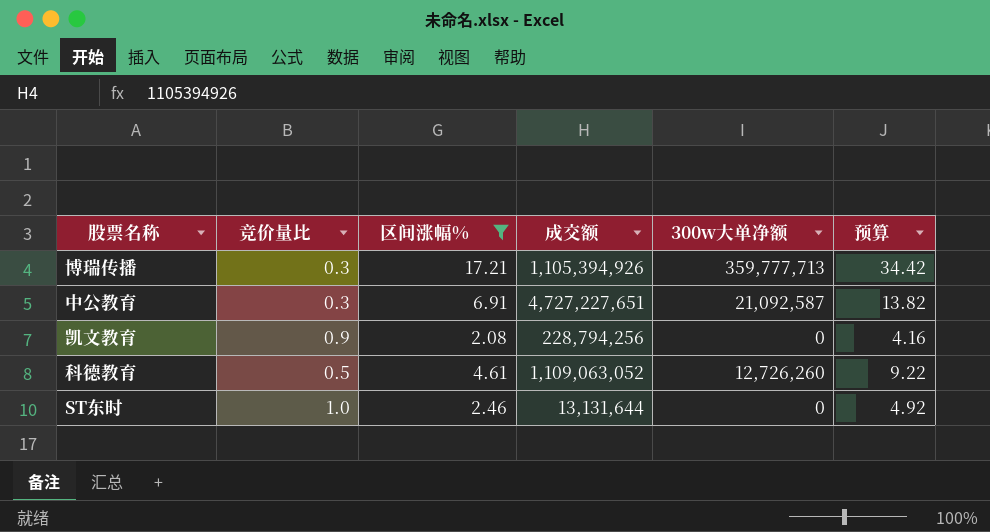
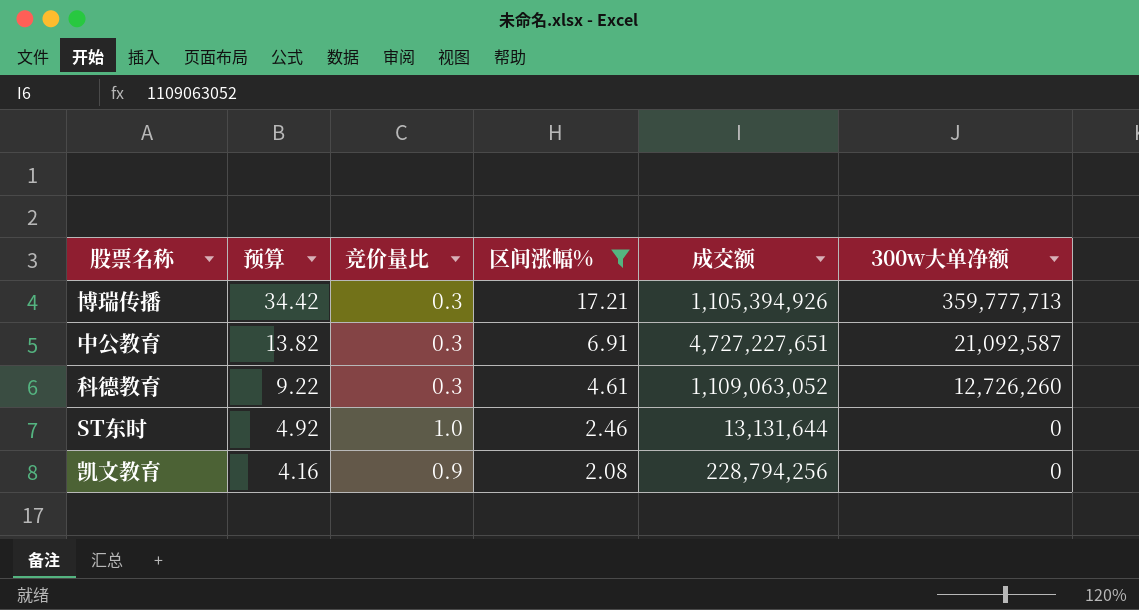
row order: none -> 预算 descending
column 预算 | position: 6 -> 2
科德教育 | 竞价量比: 0.5 -> 0.3

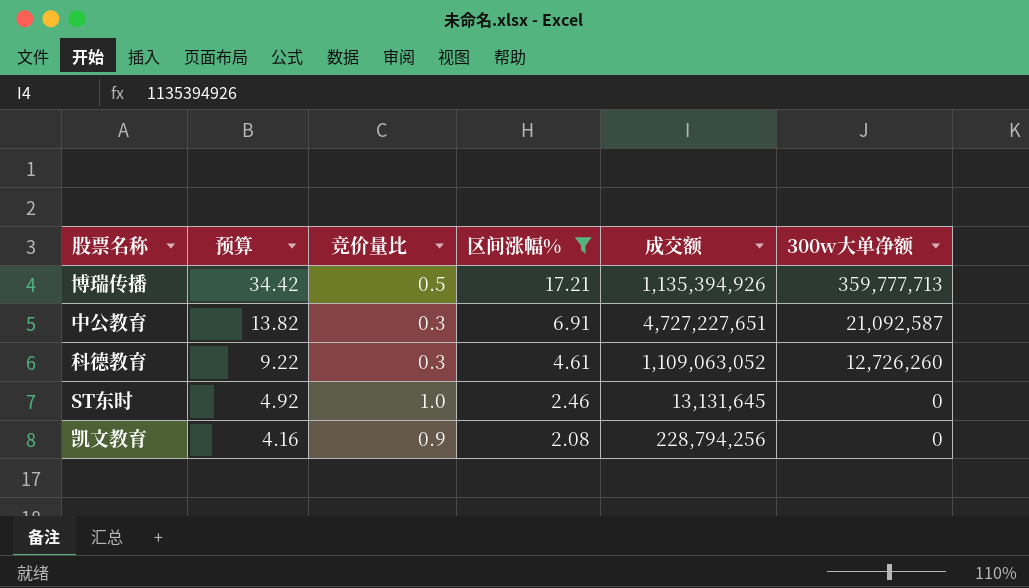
博瑞传播 | 竞价量比: 0.3 -> 0.5
博瑞传播 | 成交额: 1,105,394,926 -> 1,135,394,926
ST东时 | 成交额: 13,131,644 -> 13,131,645

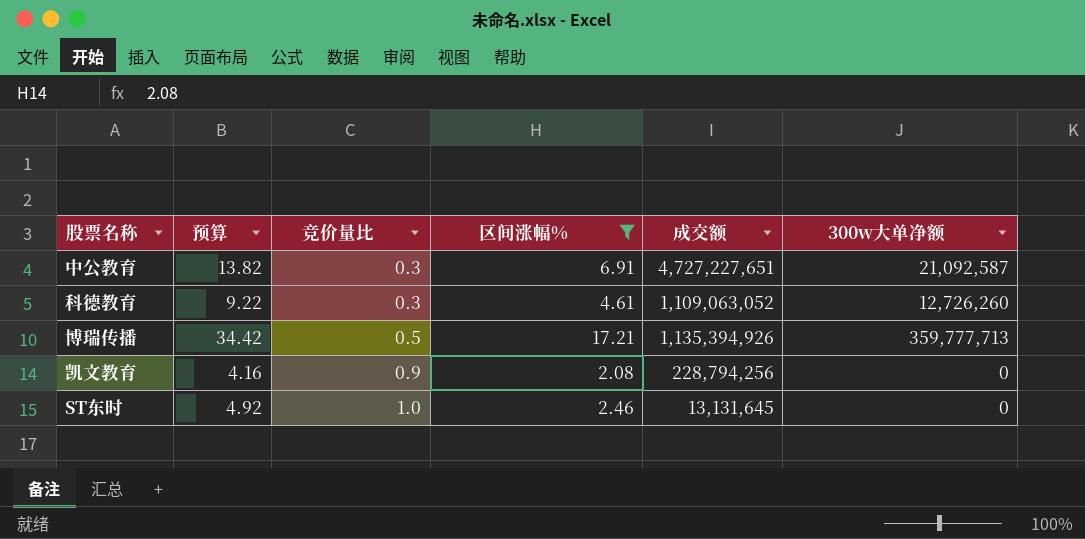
row order: 预算 descending -> 竞价量比 ascending

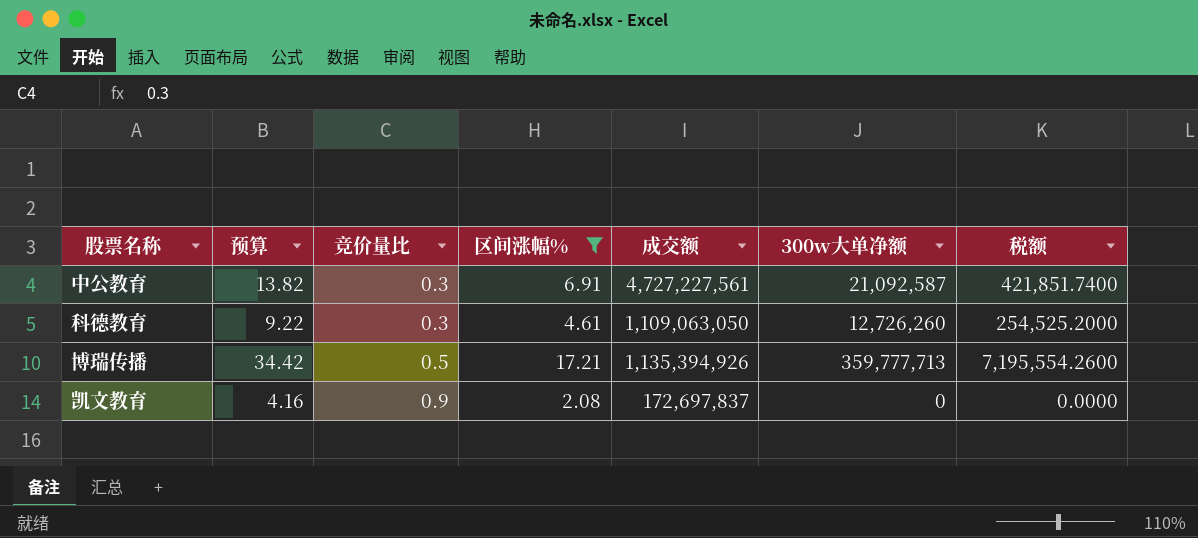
column 税额 | formula: none -> [300w大单净额] * 0.02
row ST东时: 4.92 | 1.0 | 2.46 | 13,131,645 | 0 -> none
中公教育 | 成交额: 4,727,227,651 -> 4,727,227,561
科德教育 | 成交额: 1,109,063,052 -> 1,109,063,050
凯文教育 | 成交额: 228,794,256 -> 172,697,837

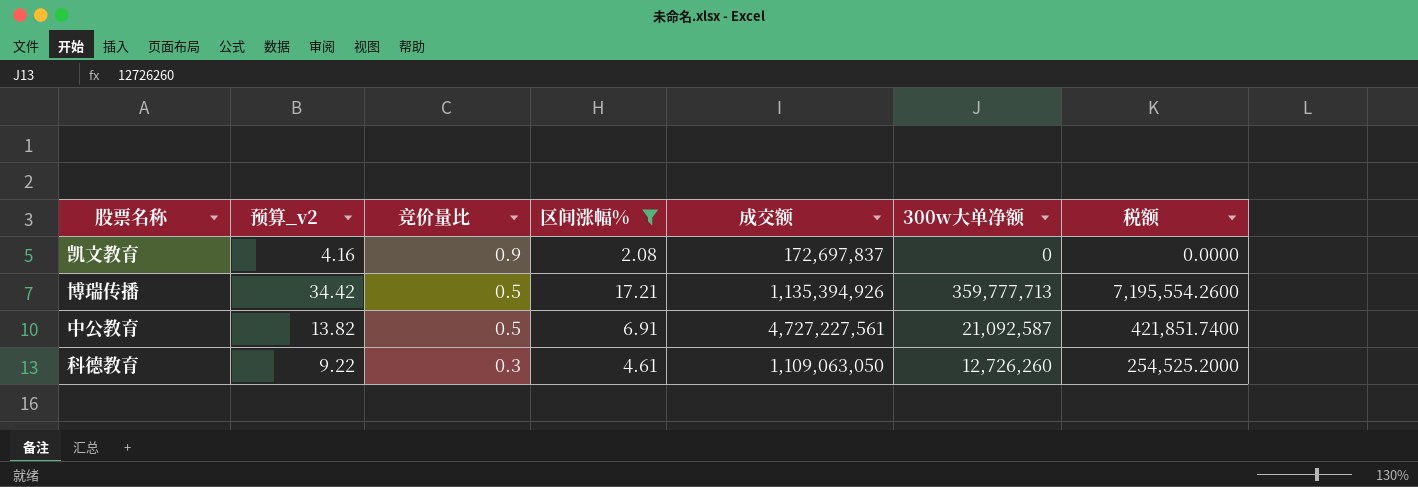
row order: 竞价量比 ascending -> 竞价量比 descending
column name: 预算 -> 预算_v2
中公教育 | 竞价量比: 0.3 -> 0.5

